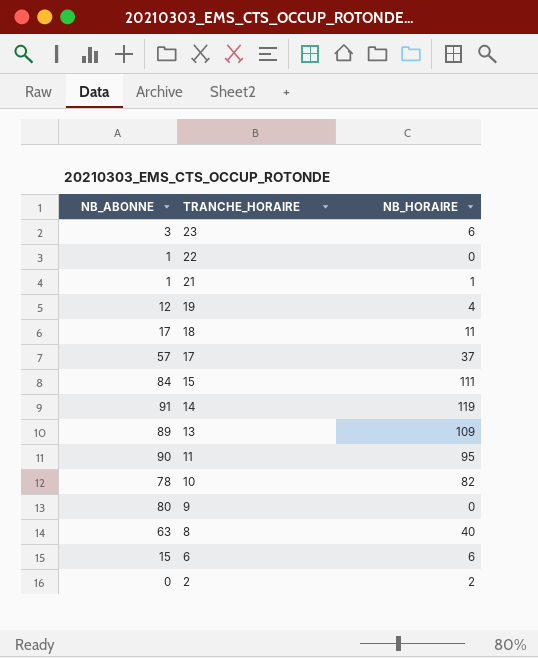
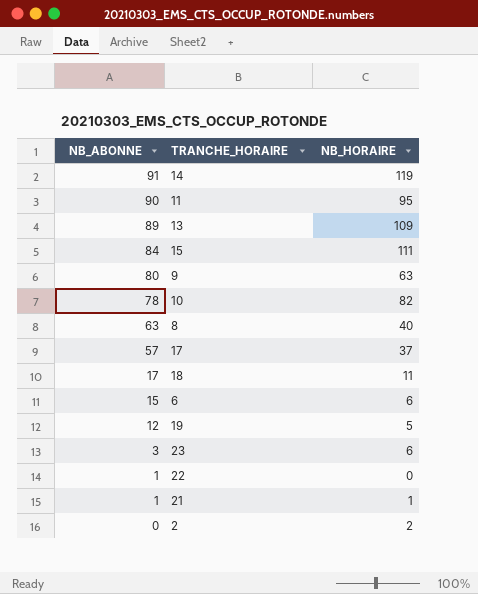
row order: TRANCHE_HORAIRE descending -> NB_ABONNE descending
9 | NB_HORAIRE: 0 -> 63
19 | NB_HORAIRE: 4 -> 5

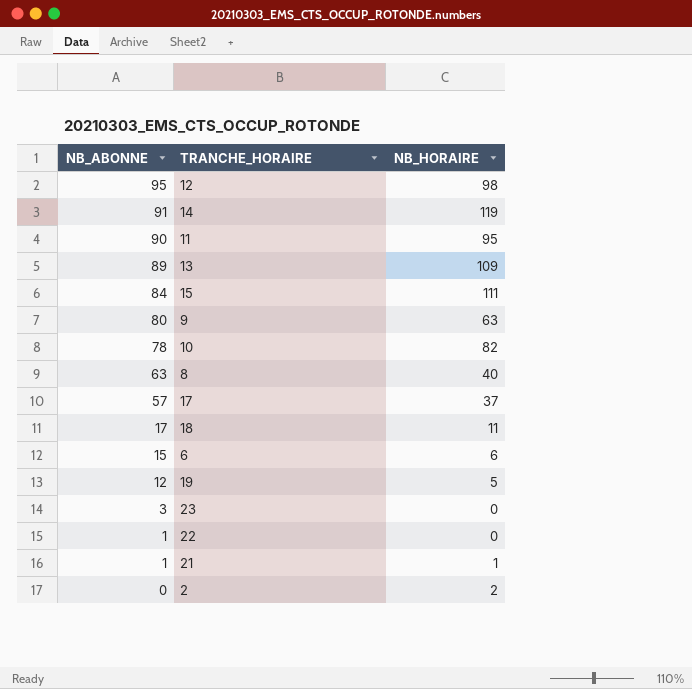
row 12: none -> 95 | 98
23 | NB_HORAIRE: 6 -> 0

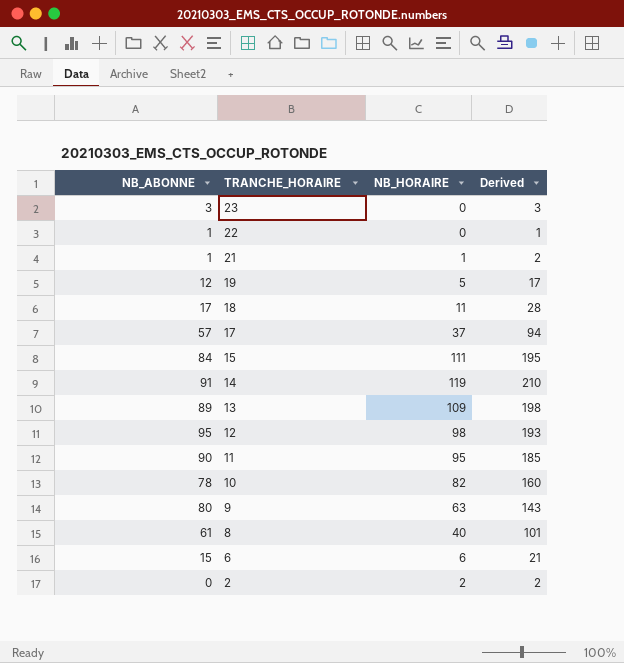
row order: NB_ABONNE descending -> TRANCHE_HORAIRE descending
column Derived | formula: none -> [NB_ABONNE] + [NB_HORAIRE]
8 | NB_ABONNE: 63 -> 61

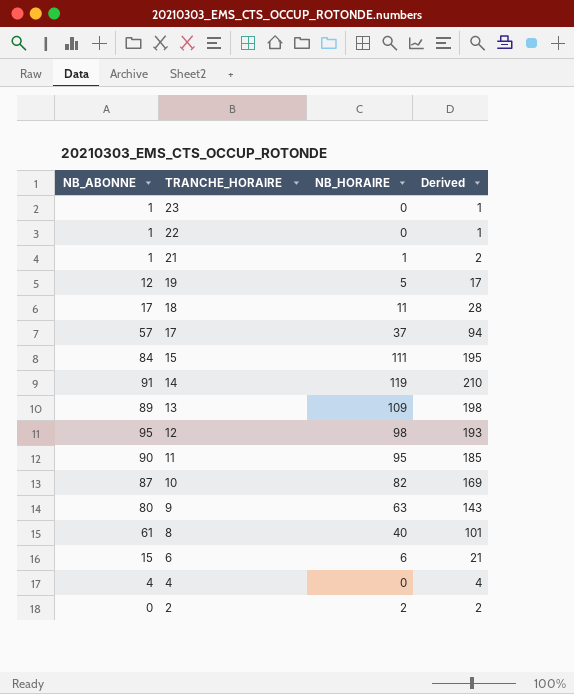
23 | NB_ABONNE: 3 -> 1
23 | Derived: 3 -> 1
10 | NB_ABONNE: 78 -> 87
10 | Derived: 160 -> 169
row 4: none -> 4 | 0 | 4

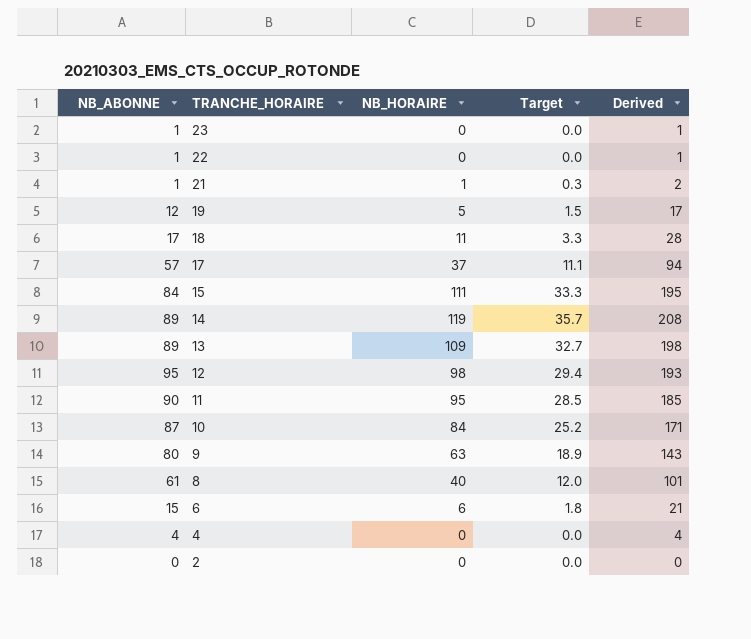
column Target | formula: none -> [NB_HORAIRE] * 0.3
14 | NB_ABONNE: 91 -> 89
14 | Derived: 210 -> 208
10 | NB_HORAIRE: 82 -> 84
10 | Derived: 169 -> 171
2 | NB_HORAIRE: 2 -> 0
2 | Derived: 2 -> 0

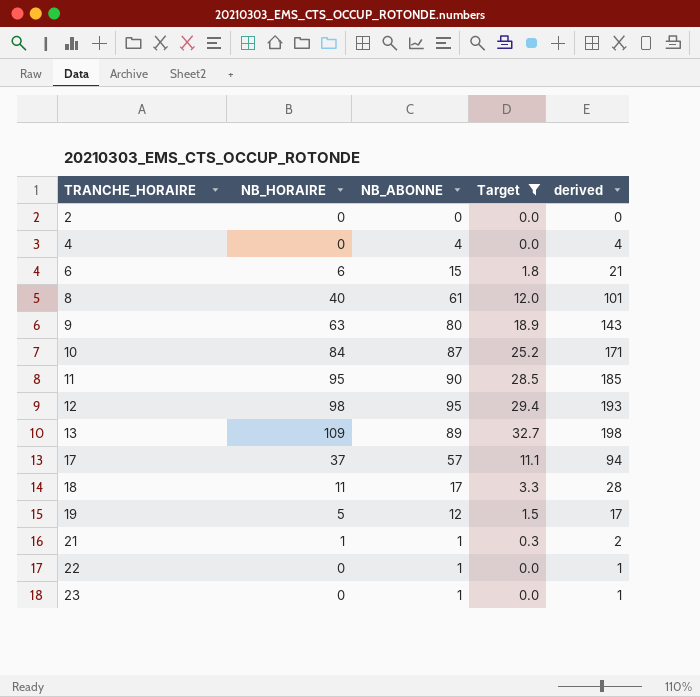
filter: none -> Target <= 32.7
row order: TRANCHE_HORAIRE descending -> TRANCHE_HORAIRE ascending
column NB_ABONNE | position: 1 -> 3
column name: Derived -> derived

